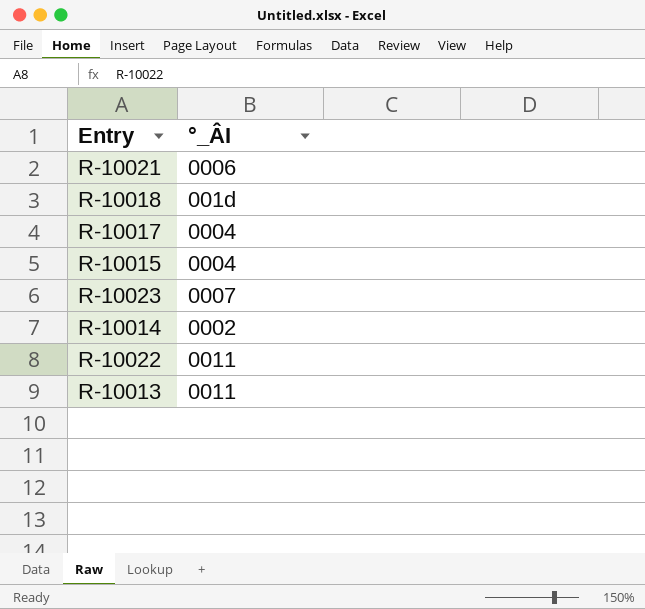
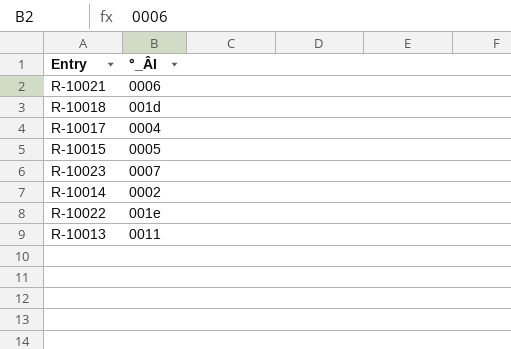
R-10015 | °_ÂI: 0004 -> 0005
R-10022 | °_ÂI: 0011 -> 001e

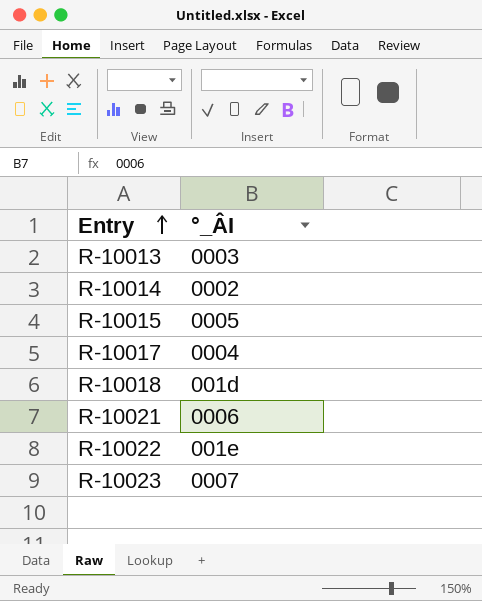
row order: none -> Entry ascending
R-10013 | °_ÂI: 0011 -> 0003

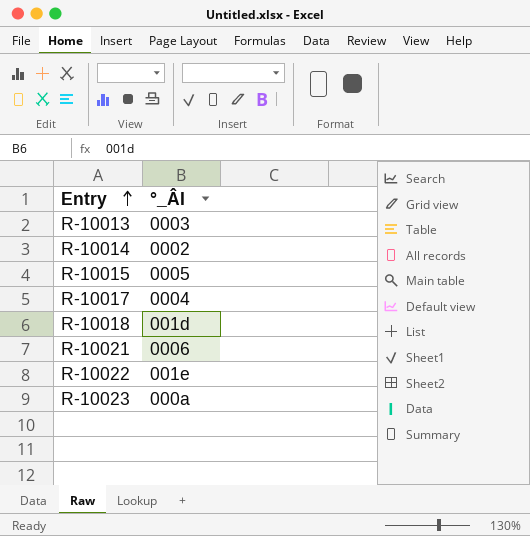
R-10023 | °_ÂI: 0007 -> 000a

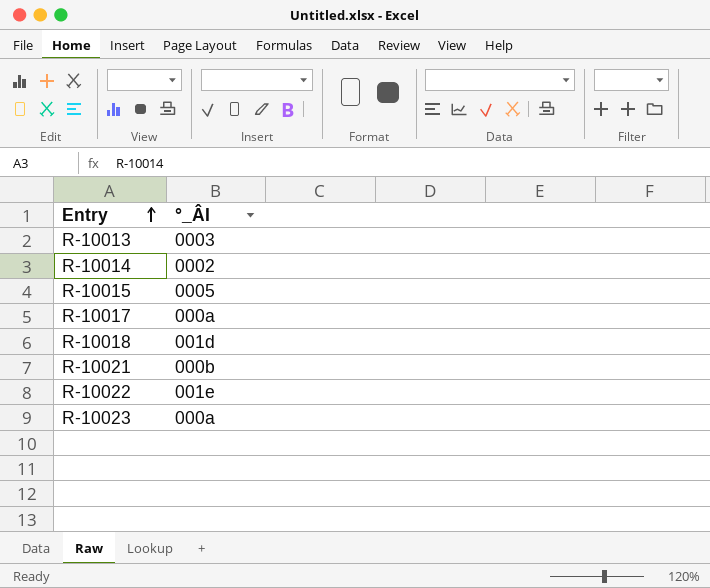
R-10017 | °_ÂI: 0004 -> 000a
R-10021 | °_ÂI: 0006 -> 000b

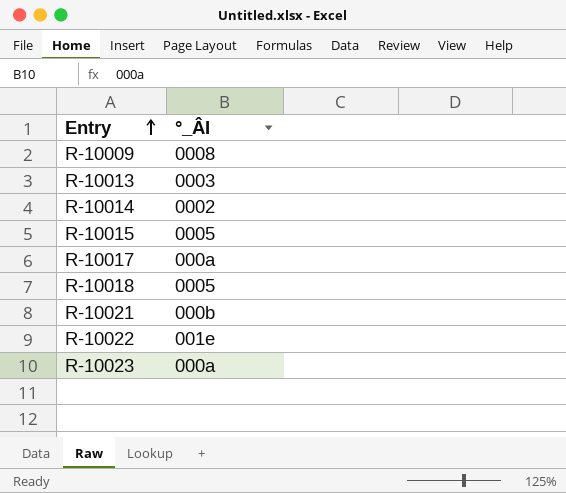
row R-10009: none -> 0008
R-10018 | °_ÂI: 001d -> 0005

